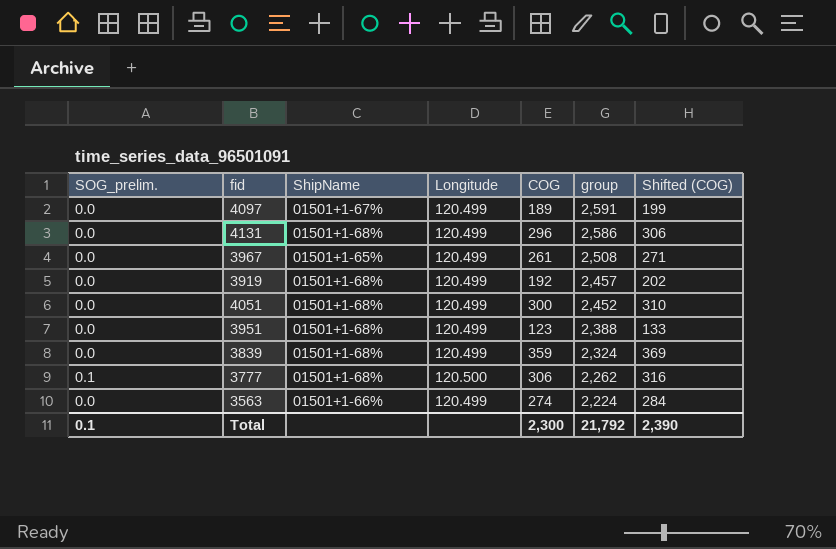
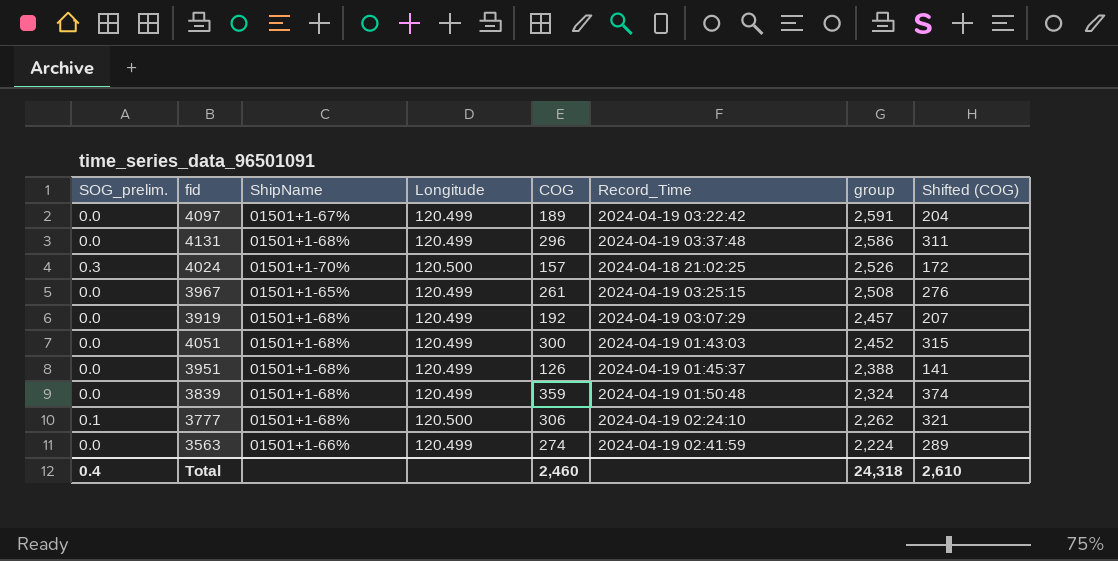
column Record_Time | position: none -> 6
column Shifted (COG) | formula: [COG] + 10 -> [COG] + 15
row 4024: none -> 0.3 | 01501+1-70% | 120.500 | 157 | 2024-04-18 21:02:25 | 2,526 | 172
3951 | COG: 123 -> 126
Total | SOG_prelim.: 0.1 -> 0.4
Total | COG: 2,300 -> 2,460
Total | group: 21,792 -> 24,318
Total | Shifted (COG): 2,390 -> 2,610

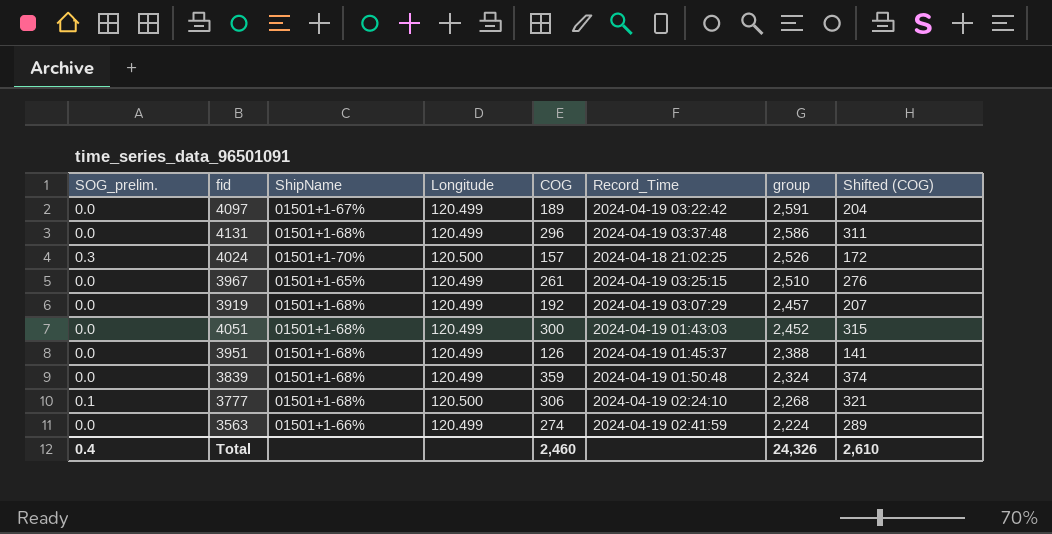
3967 | group: 2,508 -> 2,510
3777 | group: 2,262 -> 2,268
Total | group: 24,318 -> 24,326

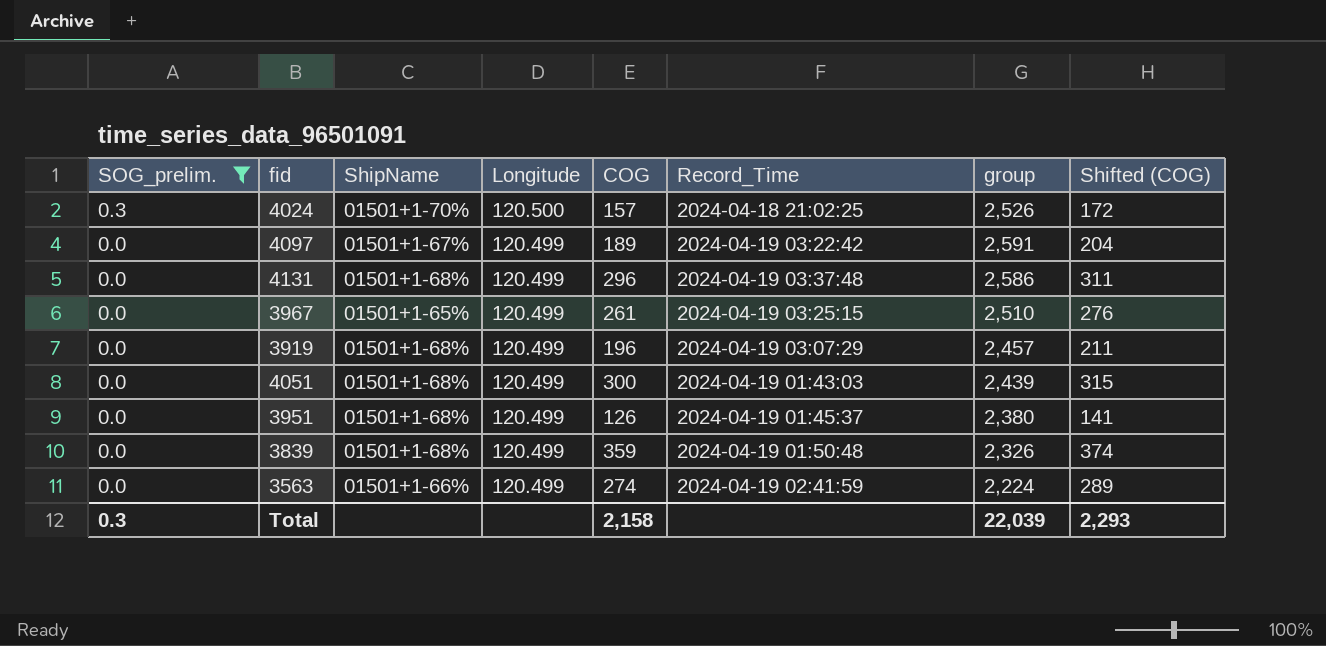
filter: none -> SOG_prelim. != 0.1
row order: group descending -> SOG_prelim. descending
3919 | COG: 192 -> 196
3919 | Shifted (COG): 207 -> 211
4051 | group: 2,452 -> 2,439
3951 | group: 2,388 -> 2,380
3839 | group: 2,324 -> 2,326
Total | SOG_prelim.: 0.4 -> 0.3
Total | COG: 2,460 -> 2,158
Total | group: 24,326 -> 22,039
Total | Shifted (COG): 2,610 -> 2,293

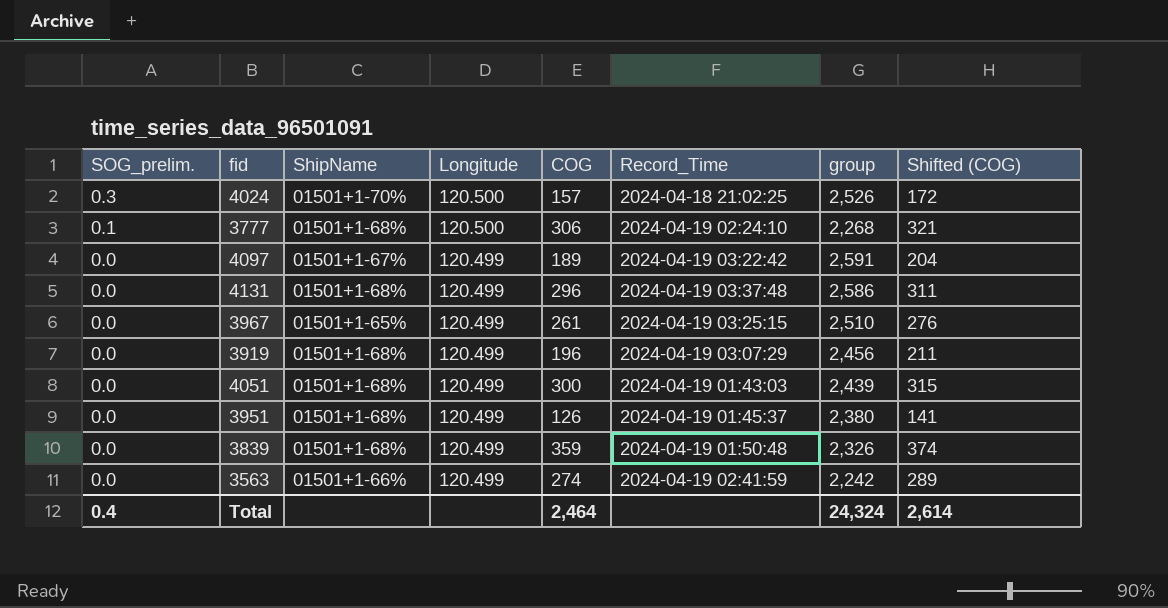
filter: SOG_prelim. != 0.1 -> none
3919 | group: 2,457 -> 2,456
3563 | group: 2,224 -> 2,242
Total | SOG_prelim.: 0.3 -> 0.4
Total | COG: 2,158 -> 2,464
Total | group: 22,039 -> 24,324
Total | Shifted (COG): 2,293 -> 2,614

